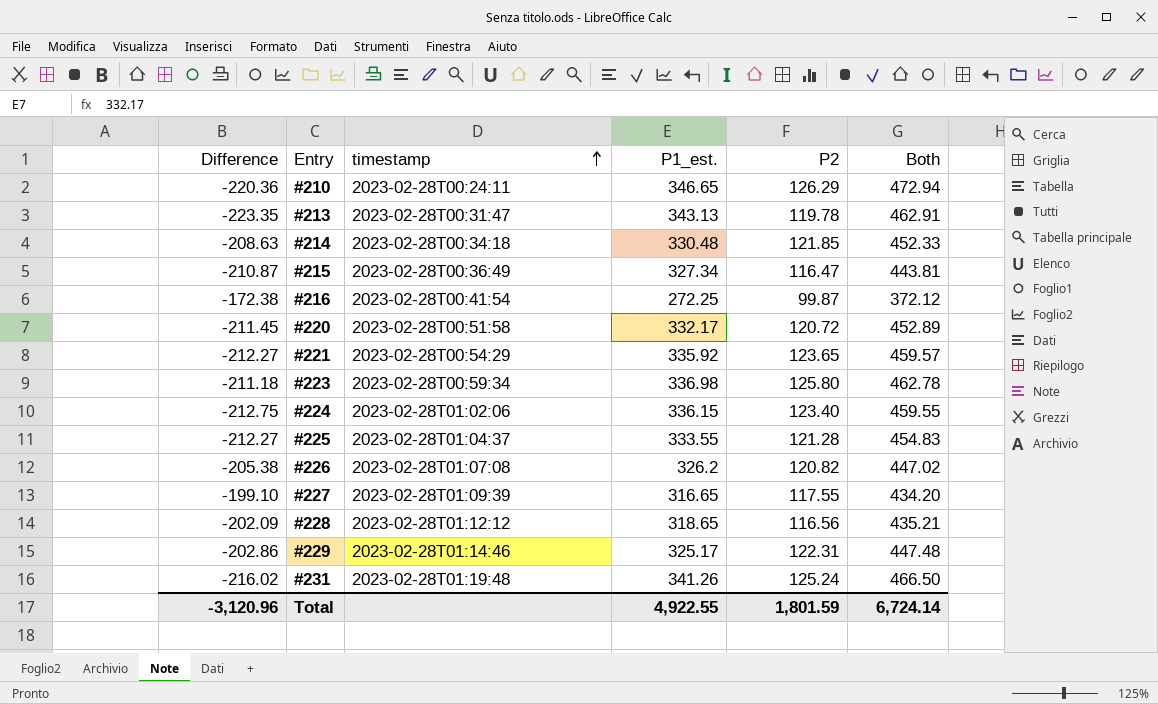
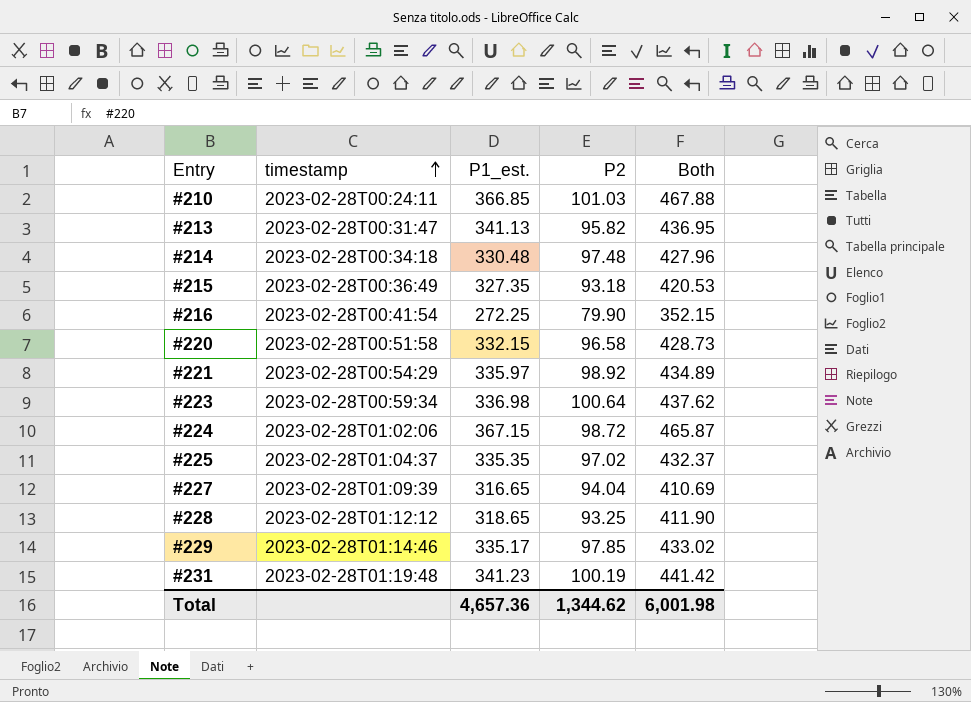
column Difference | formula: [P2] - [P1_est.] -> none
row #226: -205.38 | 2023-02-28T01:07:08 | 326.2 | 120.82 | 447.02 -> none
#210 | P1_est.: 346.65 -> 366.85
#210 | P2: 126.29 -> 101.03
#210 | Both: 472.94 -> 467.88
#213 | P1_est.: 343.13 -> 341.13
#213 | P2: 119.78 -> 95.82
#213 | Both: 462.91 -> 436.95
#214 | P2: 121.85 -> 97.48
#214 | Both: 452.33 -> 427.96
#215 | P1_est.: 327.34 -> 327.35
#215 | P2: 116.47 -> 93.18
#215 | Both: 443.81 -> 420.53
#216 | P2: 99.87 -> 79.90
#216 | Both: 372.12 -> 352.15
#220 | P1_est.: 332.17 -> 332.15
#220 | P2: 120.72 -> 96.58
#220 | Both: 452.89 -> 428.73
#221 | P1_est.: 335.92 -> 335.97
#221 | P2: 123.65 -> 98.92
#221 | Both: 459.57 -> 434.89
#223 | P2: 125.80 -> 100.64
#223 | Both: 462.78 -> 437.62
#224 | P1_est.: 336.15 -> 367.15
#224 | P2: 123.40 -> 98.72
#224 | Both: 459.55 -> 465.87
#225 | P1_est.: 333.55 -> 335.35
#225 | P2: 121.28 -> 97.02
#225 | Both: 454.83 -> 432.37
#227 | P2: 117.55 -> 94.04
#227 | Both: 434.20 -> 410.69
#228 | P2: 116.56 -> 93.25
#228 | Both: 435.21 -> 411.90
#229 | P1_est.: 325.17 -> 335.17
#229 | P2: 122.31 -> 97.85
#229 | Both: 447.48 -> 433.02
#231 | P1_est.: 341.26 -> 341.23
#231 | P2: 125.24 -> 100.19
#231 | Both: 466.50 -> 441.42
Total | P1_est.: 4,922.55 -> 4,657.36
Total | P2: 1,801.59 -> 1,344.62
Total | Both: 6,724.14 -> 6,001.98

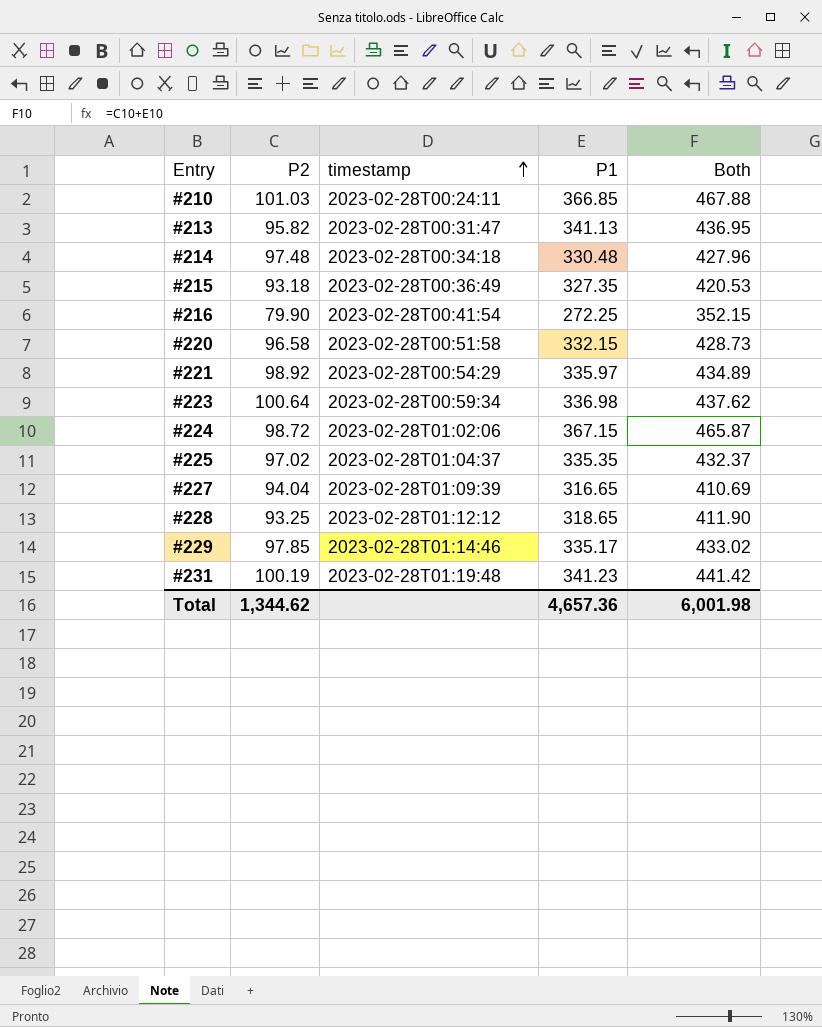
column P2 | position: 4 -> 2
column name: P1_est. -> P1

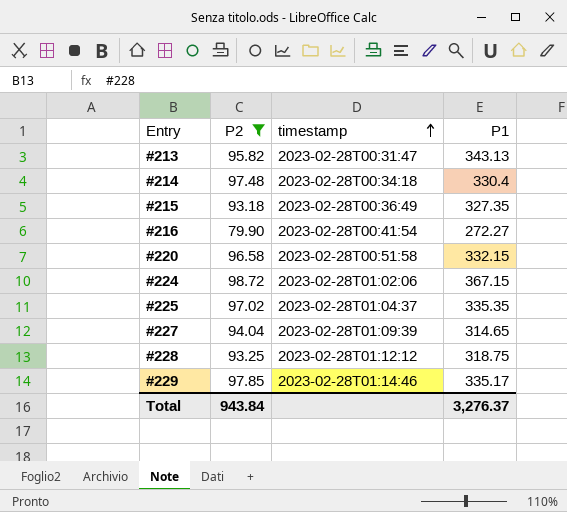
filter: none -> P2 <= 98.72
column Both | formula: [P2] + [P1] -> none
#213 | P1: 341.13 -> 343.13
#214 | P1: 330.48 -> 330.4
#216 | P1: 272.25 -> 272.27
#227 | P1: 316.65 -> 314.65
#228 | P1: 318.65 -> 318.75
Total | P2: 1,344.62 -> 943.84
Total | P1: 4,657.36 -> 3,276.37

